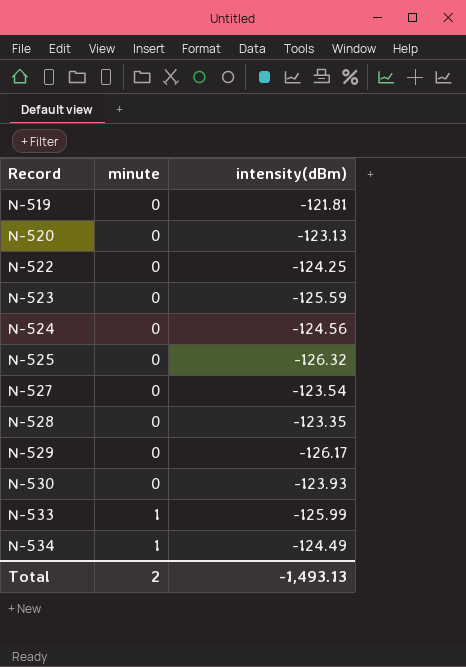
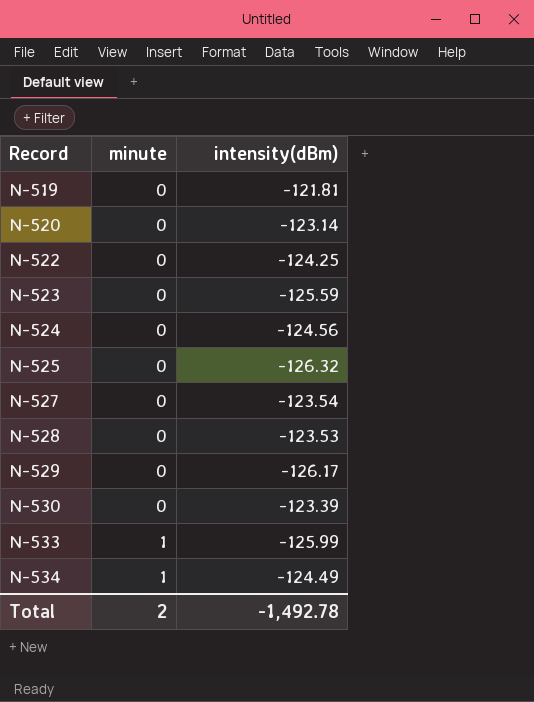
N-520 | intensity(dBm): -123.13 -> -123.14
N-528 | intensity(dBm): -123.35 -> -123.53
N-530 | intensity(dBm): -123.93 -> -123.39
Total | intensity(dBm): -1,493.13 -> -1,492.78

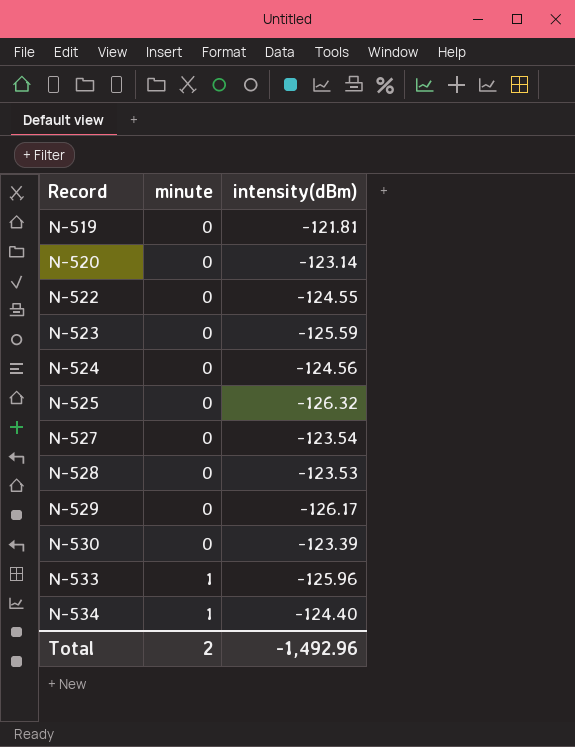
N-522 | intensity(dBm): -124.25 -> -124.55
N-533 | intensity(dBm): -125.99 -> -125.96
N-534 | intensity(dBm): -124.49 -> -124.40
Total | intensity(dBm): -1,492.78 -> -1,492.96

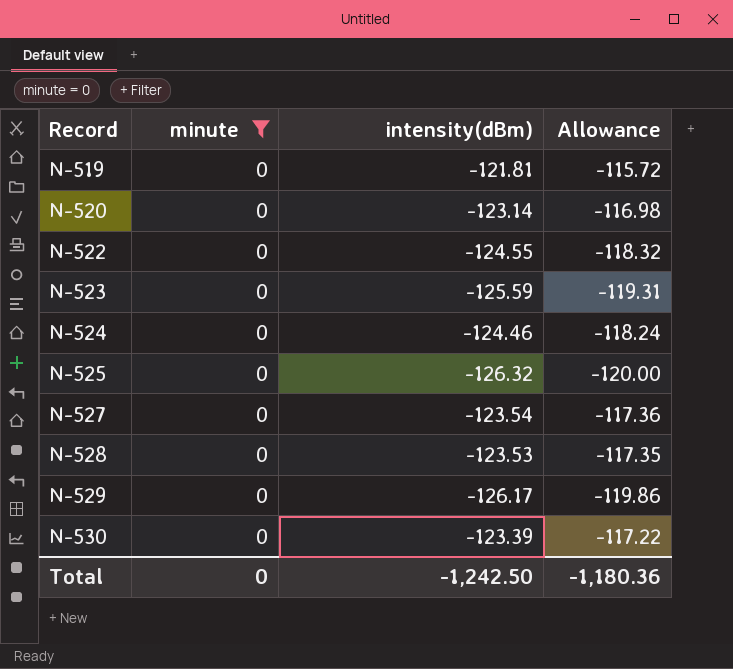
filter: none -> minute = 0
column Allowance | formula: none -> [intensity(dBm)] * 0.95
N-524 | intensity(dBm): -124.56 -> -124.46
Total | minute: 2 -> 0
Total | intensity(dBm): -1,492.96 -> -1,242.50

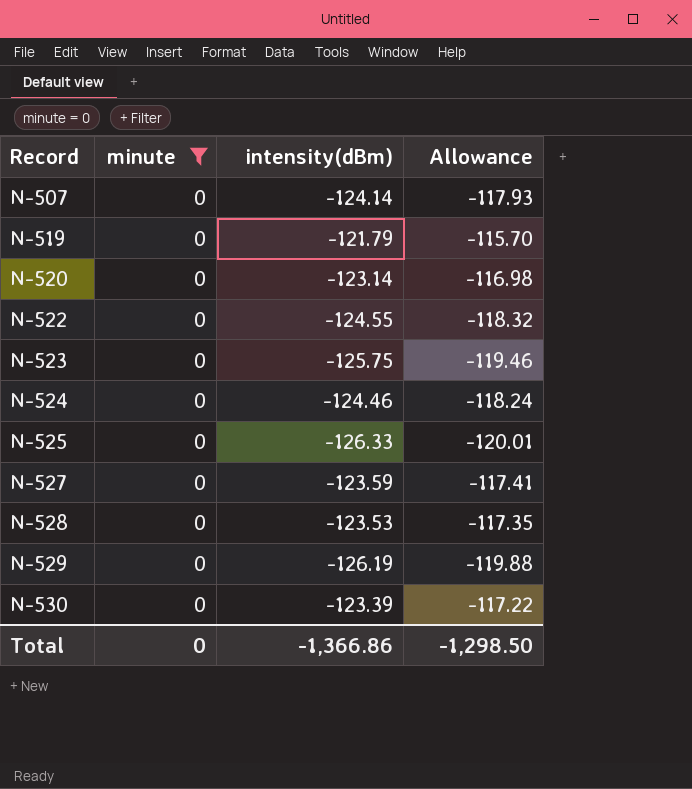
row N-507: none -> 0 | -124.14 | -117.93
N-519 | intensity(dBm): -121.81 -> -121.79
N-519 | Allowance: -115.72 -> -115.70
N-523 | intensity(dBm): -125.59 -> -125.75
N-523 | Allowance: -119.31 -> -119.46
N-525 | intensity(dBm): -126.32 -> -126.33
N-525 | Allowance: -120.00 -> -120.01
N-527 | intensity(dBm): -123.54 -> -123.59
N-527 | Allowance: -117.36 -> -117.41
N-529 | intensity(dBm): -126.17 -> -126.19
N-529 | Allowance: -119.86 -> -119.88
Total | intensity(dBm): -1,242.50 -> -1,366.86
Total | Allowance: -1,180.36 -> -1,298.50

